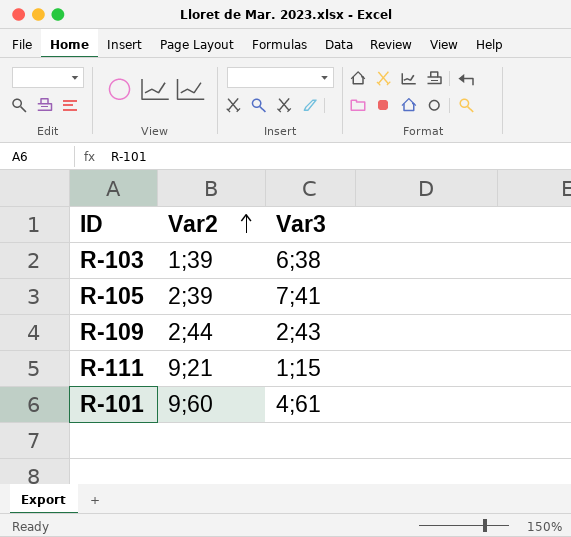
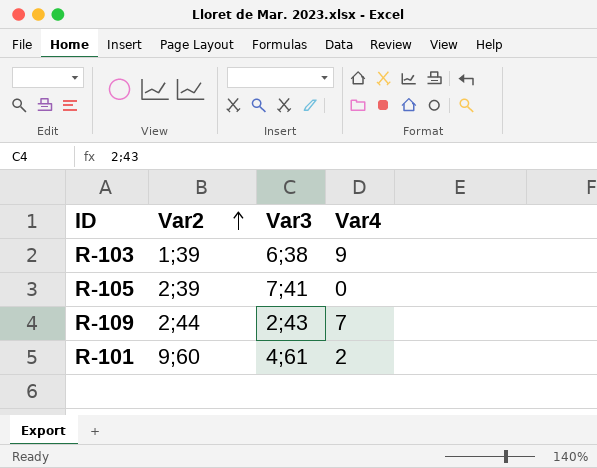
column Var4 | position: none -> 4
row R-111: 9;21 | 1;15 -> none

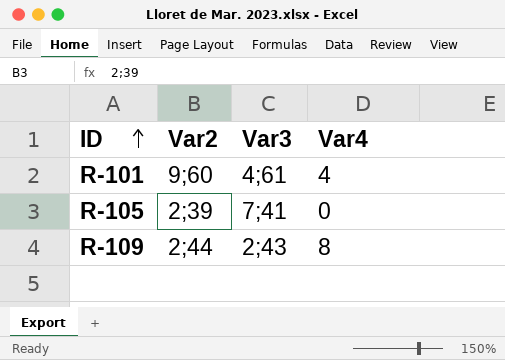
row order: Var2 ascending -> ID ascending
row R-103: 1;39 | 6;38 | 9 -> none
R-101 | Var4: 2 -> 4
R-109 | Var4: 7 -> 8

